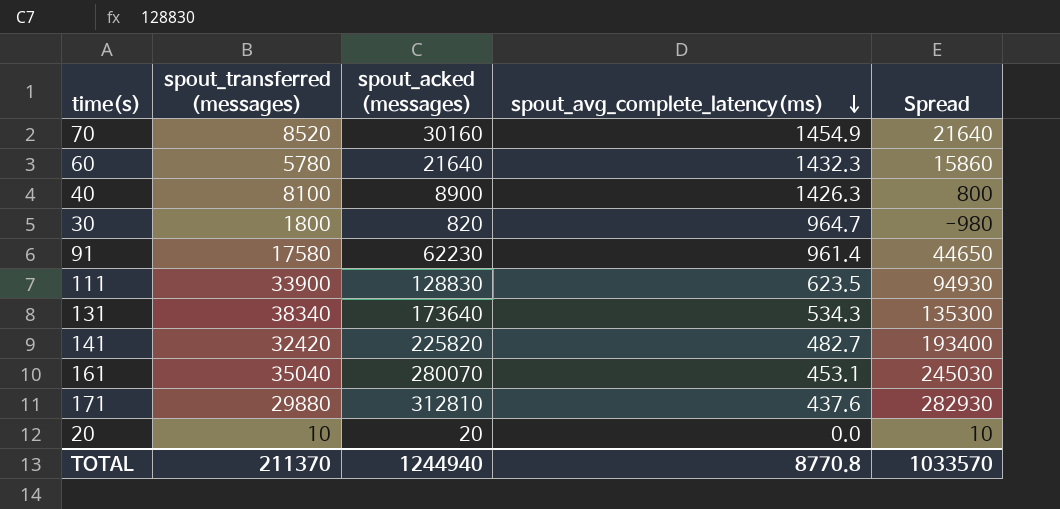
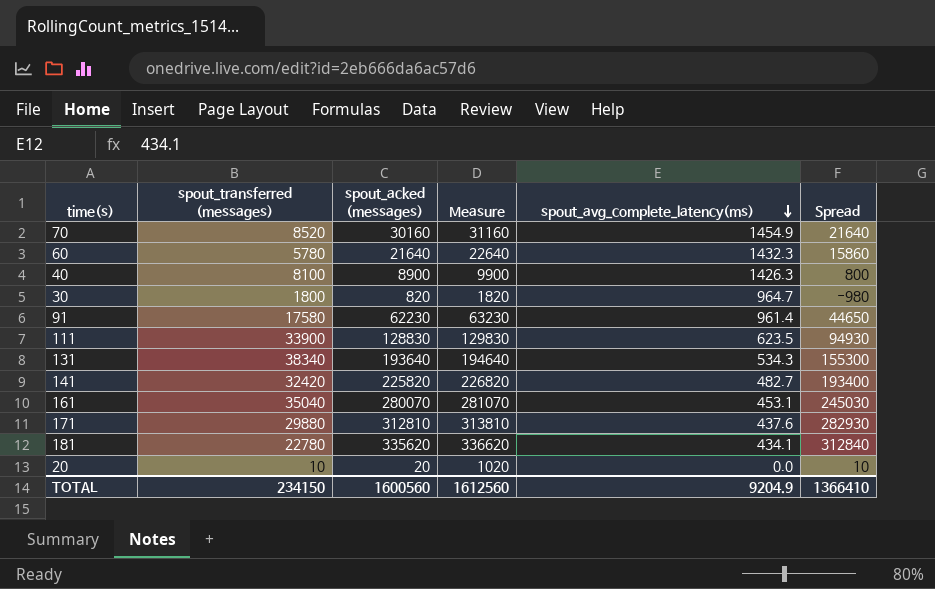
column Measure | formula: none -> [spout_acked (messages)] + 1000
131 | spout_acked (messages): 173640 -> 193640
131 | Spread: 135300 -> 155300
row 181: none -> 22780 | 335620 | 336620 | 434.1 | 312840
TOTAL | spout_transferred (messages): 211370 -> 234150
TOTAL | spout_acked (messages): 1244940 -> 1600560
TOTAL | spout_avg_complete_latency(ms): 8770.8 -> 9204.9
TOTAL | Spread: 1033570 -> 1366410

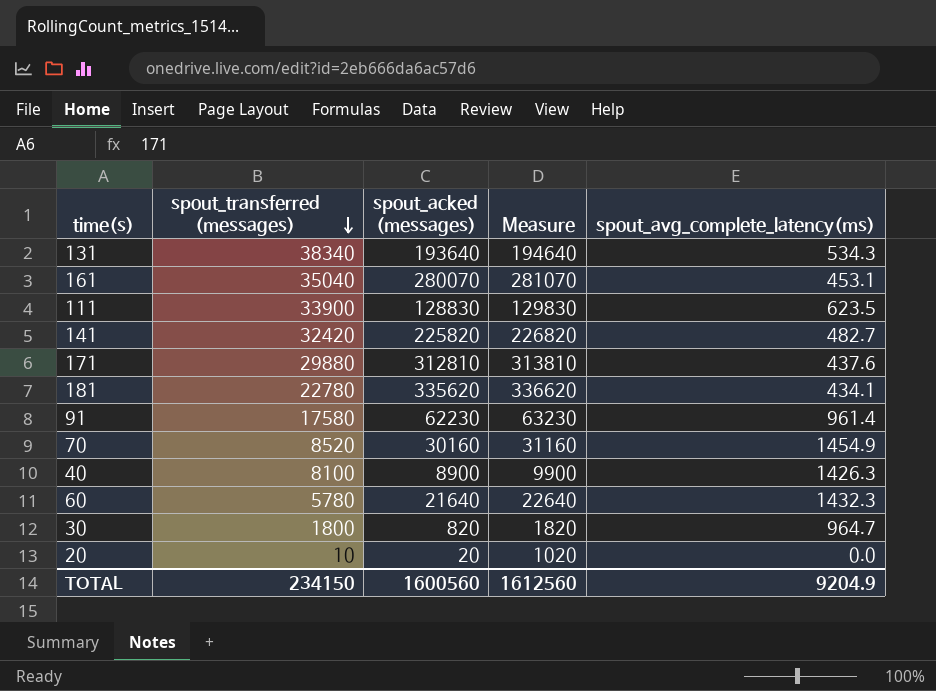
row order: spout_avg_complete_latency(ms) descending -> spout_transferred (messages) descending
column Spread | formula: [spout_acked (messages)] - [spout_transferred (messages)] -> none

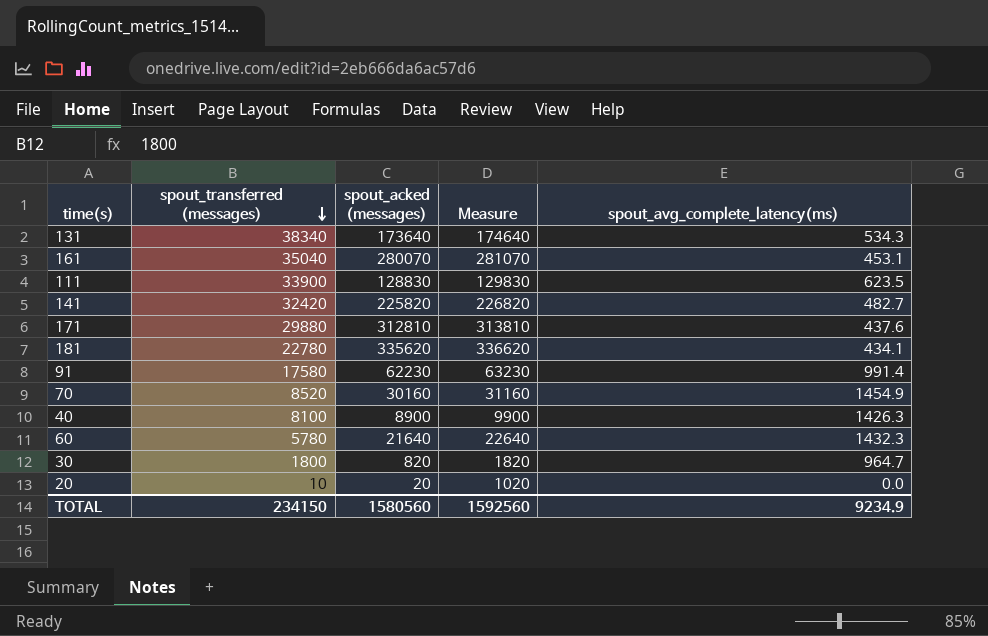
131 | spout_acked (messages): 193640 -> 173640
131 | Measure: 194640 -> 174640
91 | spout_avg_complete_latency(ms): 961.4 -> 991.4
TOTAL | spout_acked (messages): 1600560 -> 1580560
TOTAL | Measure: 1612560 -> 1592560
TOTAL | spout_avg_complete_latency(ms): 9204.9 -> 9234.9

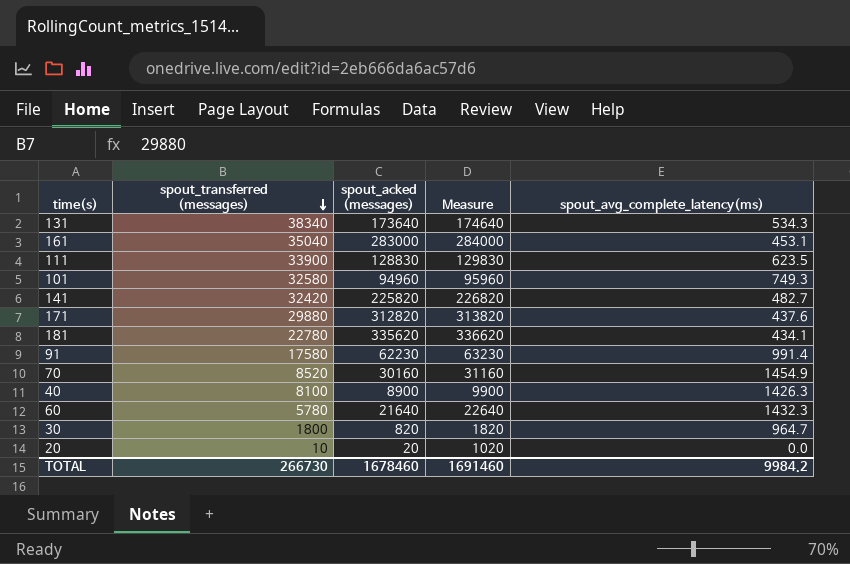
161 | spout_acked (messages): 280070 -> 283000
161 | Measure: 281070 -> 284000
row 101: none -> 32580 | 94960 | 95960 | 749.3
171 | spout_acked (messages): 312810 -> 312820
171 | Measure: 313810 -> 313820
TOTAL | spout_transferred (messages): 234150 -> 266730
TOTAL | spout_acked (messages): 1580560 -> 1678460
TOTAL | Measure: 1592560 -> 1691460
TOTAL | spout_avg_complete_latency(ms): 9234.9 -> 9984.2

